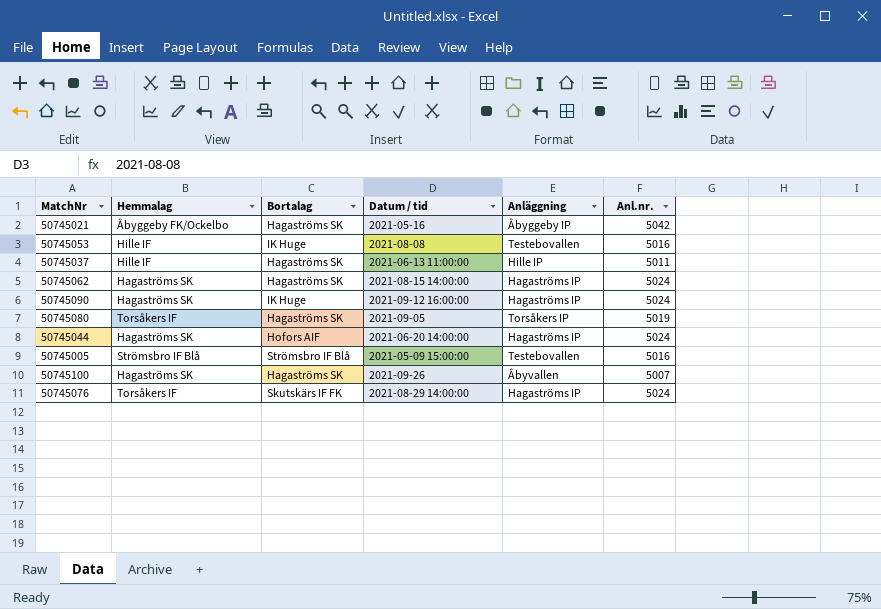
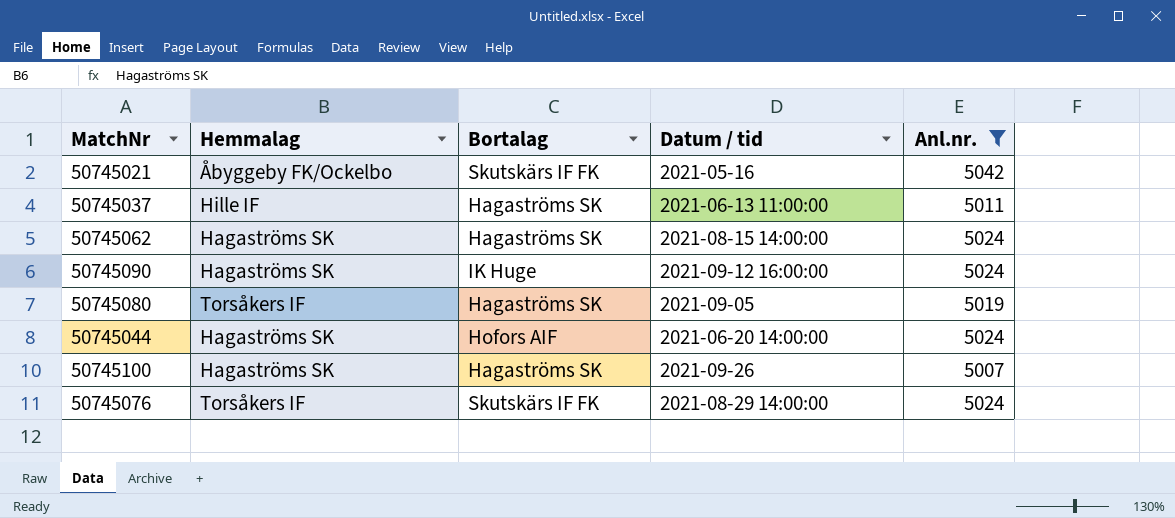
filter: none -> Anl.nr. != 5016
column Anläggning | position: 5 -> none
50745021 | Bortalag: Hagaströms SK -> Skutskärs IF FK

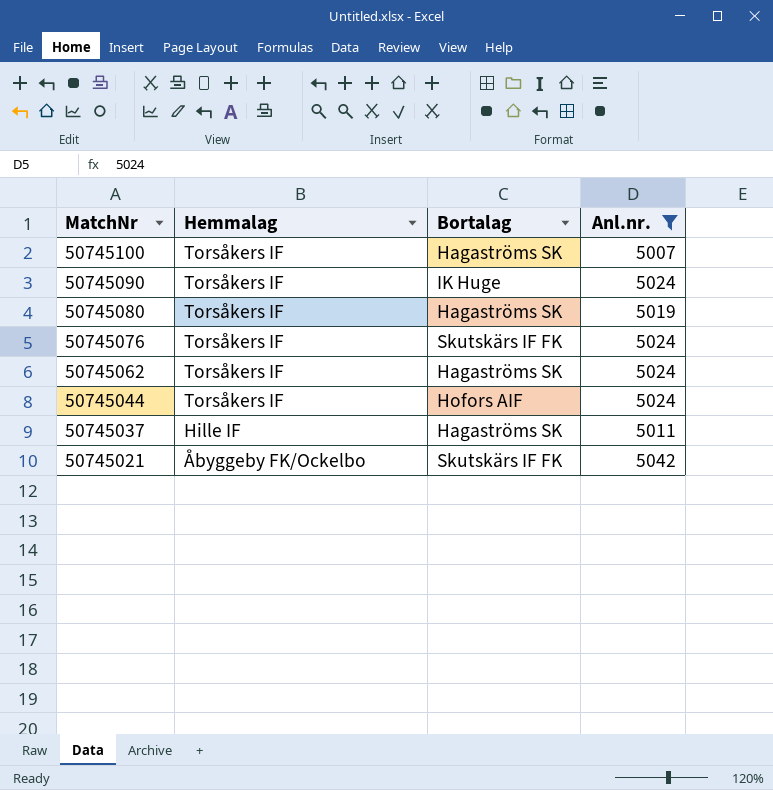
row order: none -> MatchNr descending
column Datum / tid | position: 4 -> none
50745100 | Hemmalag: Hagaströms SK -> Torsåkers IF
50745090 | Hemmalag: Hagaströms SK -> Torsåkers IF
50745062 | Hemmalag: Hagaströms SK -> Torsåkers IF
50745044 | Hemmalag: Hagaströms SK -> Torsåkers IF

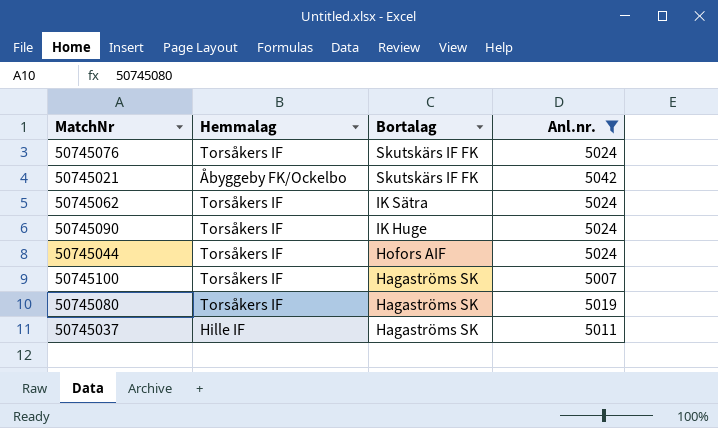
row order: MatchNr descending -> Bortalag descending
50745062 | Bortalag: Hagaströms SK -> IK Sätra

